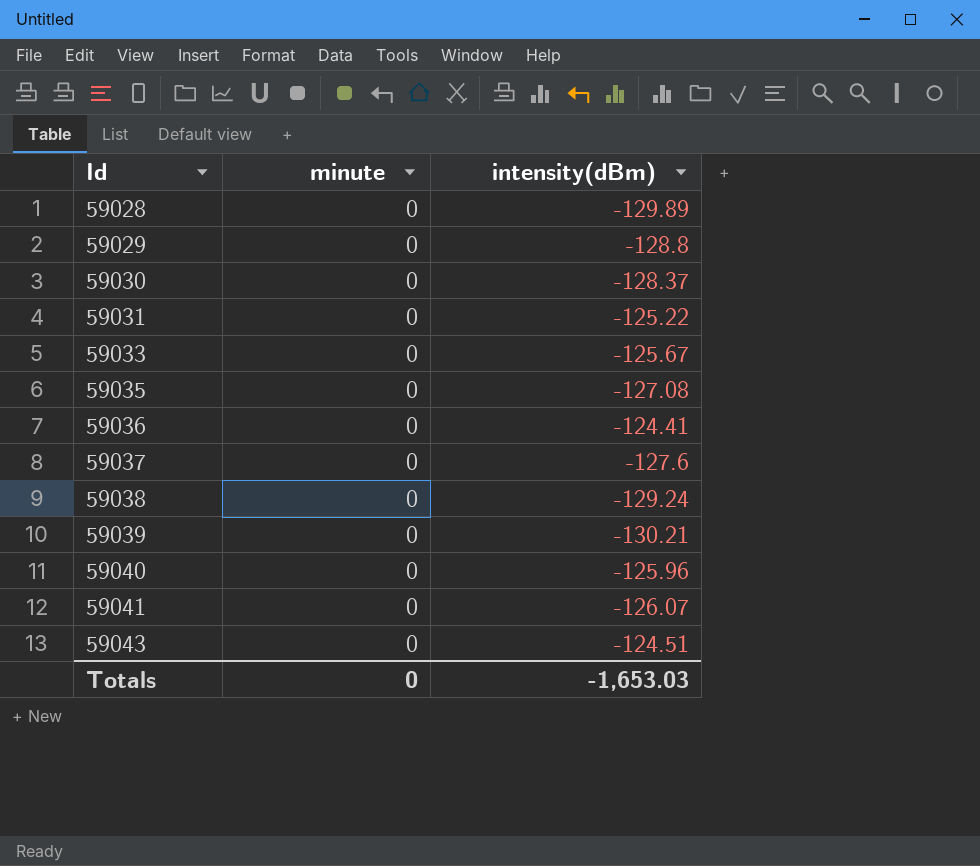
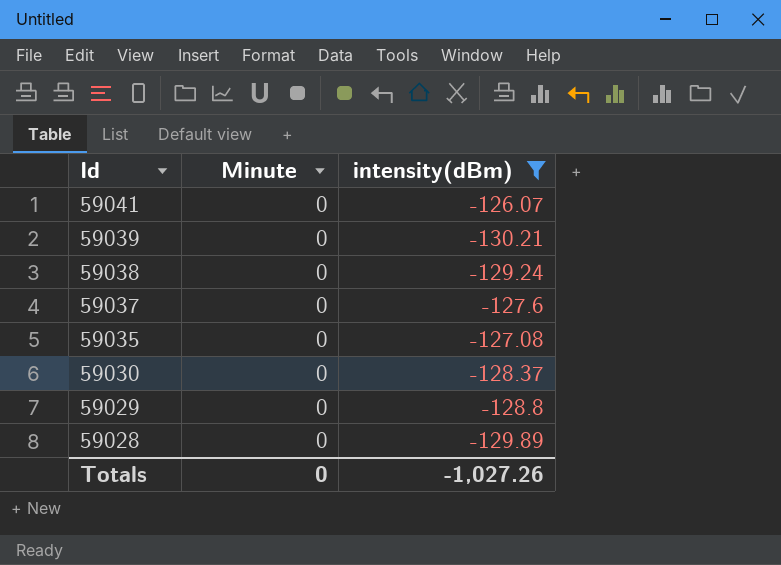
filter: none -> intensity(dBm) <= -126.07
row order: Id ascending -> Id descending
column name: minute -> Minute
Totals | intensity(dBm): -1,653.03 -> -1,027.26

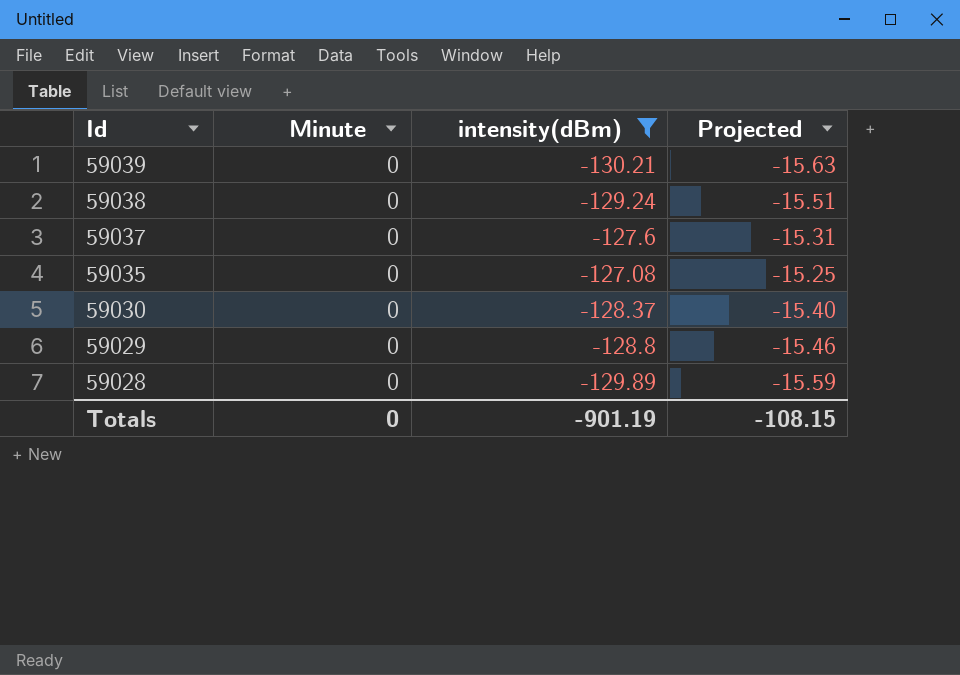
column Projected | formula: none -> [intensity(dBm)] * 0.12
row 59041: 0 | -126.07 -> none
Totals | intensity(dBm): -1,027.26 -> -901.19

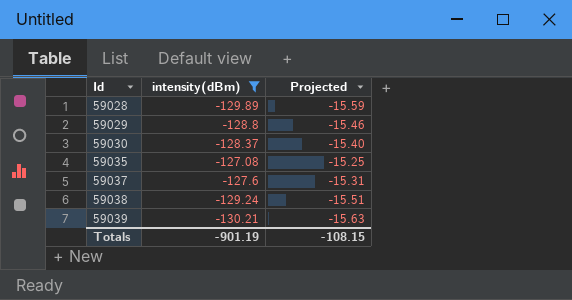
row order: Id descending -> Id ascending
column Minute | position: 2 -> none

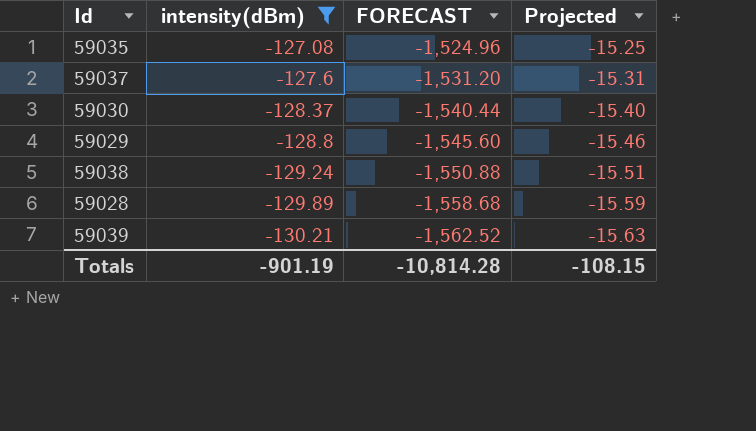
row order: Id ascending -> intensity(dBm) descending
column FORECAST | formula: none -> [intensity(dBm)] * 12

